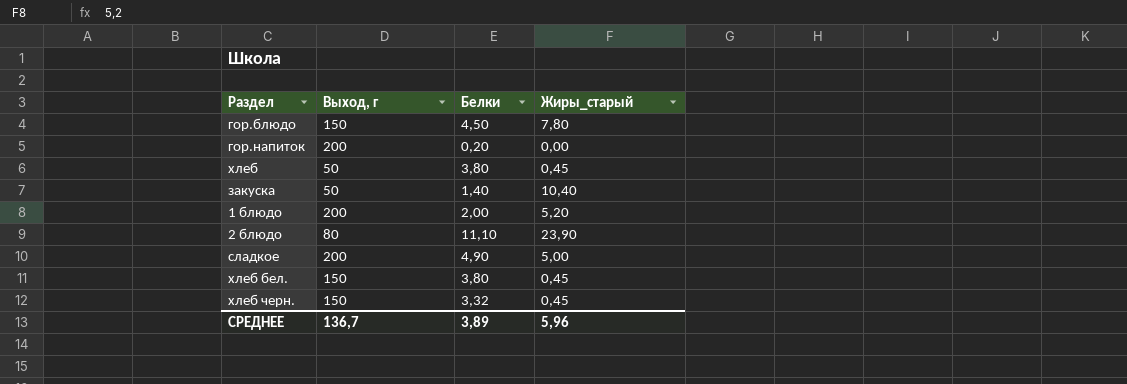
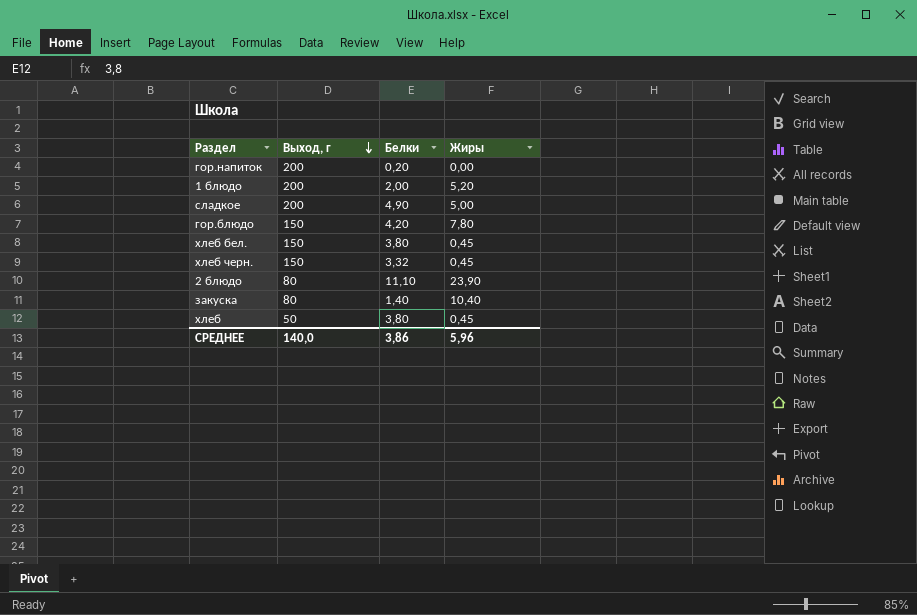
row order: none -> Выход, г descending
column name: Жиры_старый -> Жиры
гор.блюдо | Белки: 4,50 -> 4,20
закуска | Выход, г: 50 -> 80
СРЕДНЕЕ | Выход, г: 136,7 -> 140,0
СРЕДНЕЕ | Белки: 3,89 -> 3,86

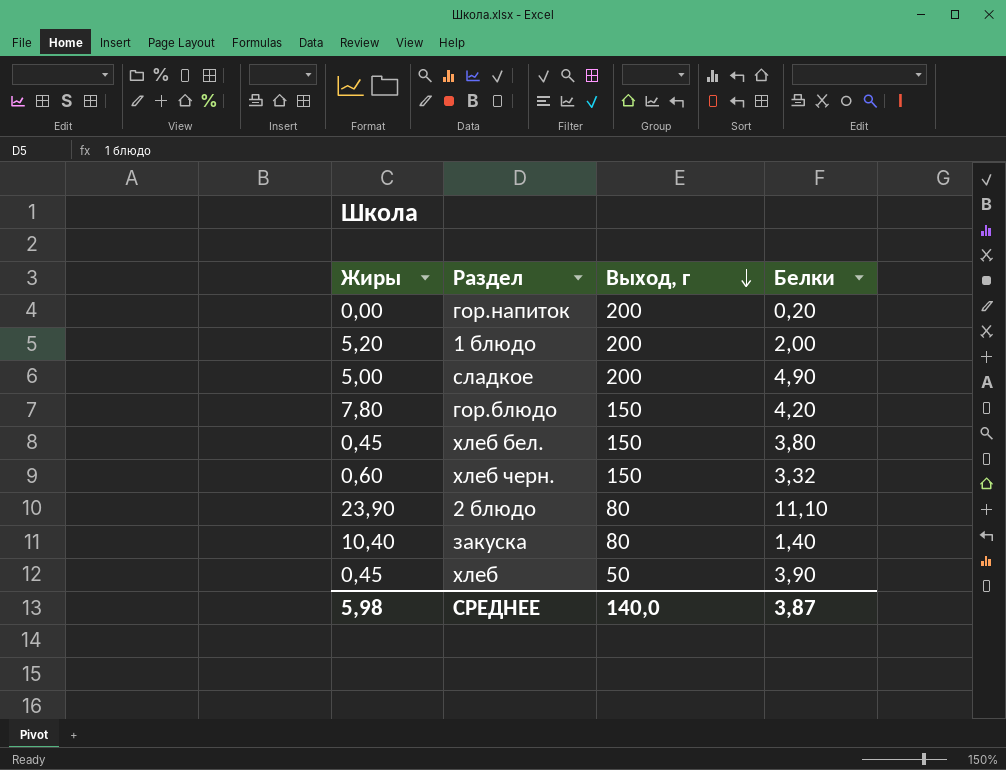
column Жиры | position: 4 -> 1
хлеб черн. | Жиры: 0,45 -> 0,60
хлеб | Белки: 3,80 -> 3,90
СРЕДНЕЕ | Жиры: 5,96 -> 5,98
СРЕДНЕЕ | Белки: 3,86 -> 3,87

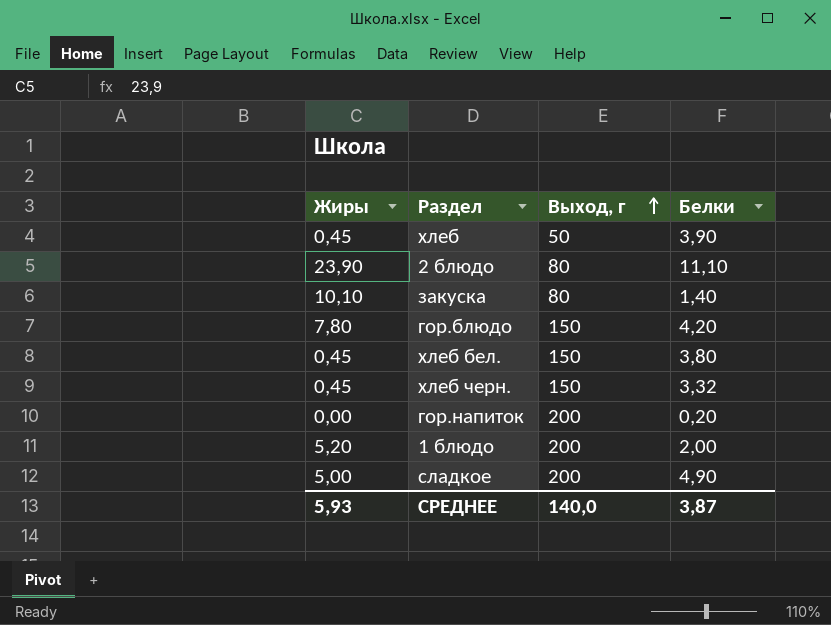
row order: Выход, г descending -> Выход, г ascending
закуска | Жиры: 10,40 -> 10,10
хлеб черн. | Жиры: 0,60 -> 0,45
СРЕДНЕЕ | Жиры: 5,98 -> 5,93

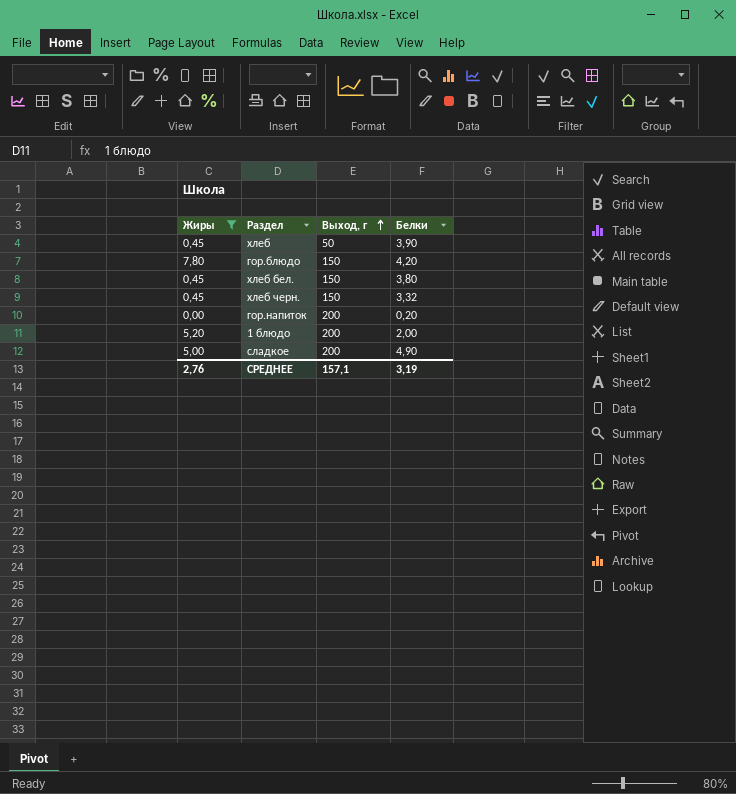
filter: none -> Жиры <= 7,80
СРЕДНЕЕ | Жиры: 5,93 -> 2,76
СРЕДНЕЕ | Выход, г: 140,0 -> 157,1
СРЕДНЕЕ | Белки: 3,87 -> 3,19

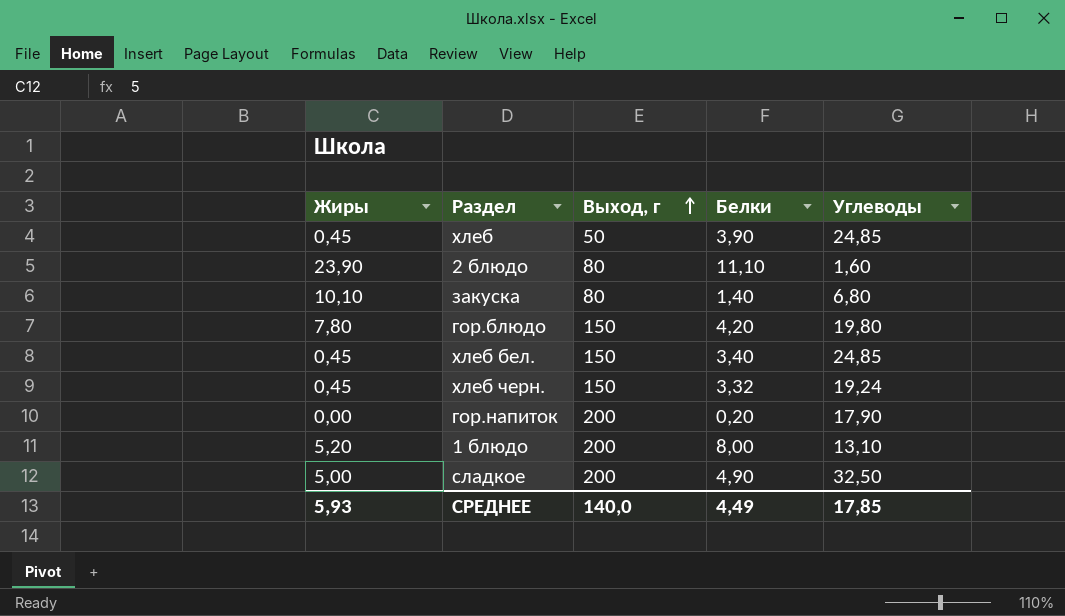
filter: Жиры <= 7,80 -> none
column Углеводы | position: none -> 5
хлеб бел. | Белки: 3,80 -> 3,40
1 блюдо | Белки: 2,00 -> 8,00
СРЕДНЕЕ | Жиры: 2,76 -> 5,93
СРЕДНЕЕ | Выход, г: 157,1 -> 140,0
СРЕДНЕЕ | Белки: 3,19 -> 4,49

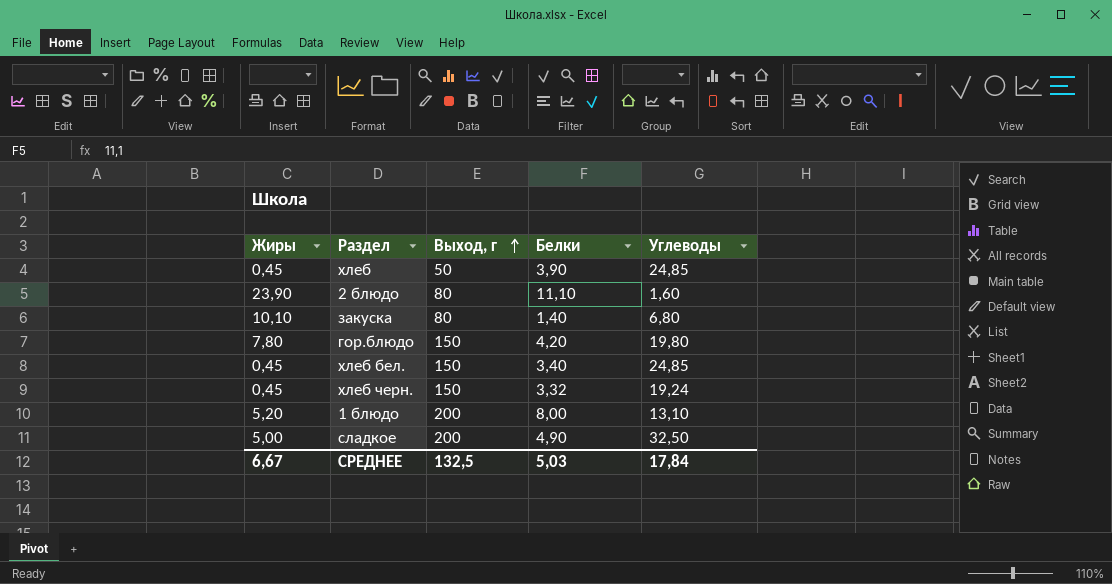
row гор.напиток: 0,00 | 200 | 0,20 | 17,90 -> none
СРЕДНЕЕ | Жиры: 5,93 -> 6,67
СРЕДНЕЕ | Выход, г: 140,0 -> 132,5
СРЕДНЕЕ | Белки: 4,49 -> 5,03
СРЕДНЕЕ | Углеводы: 17,85 -> 17,84

